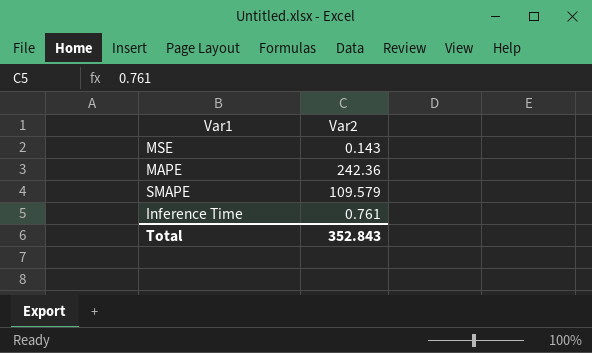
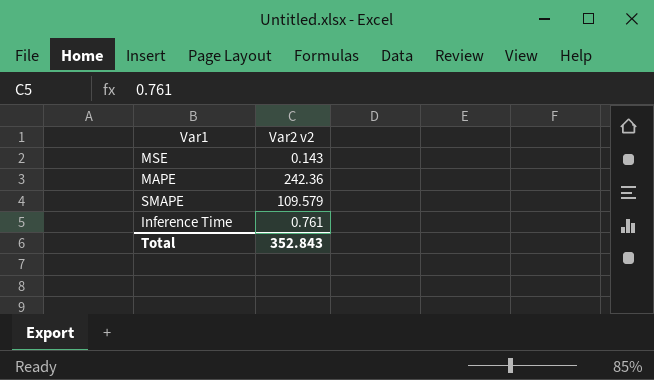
column name: Var2 -> Var2 v2

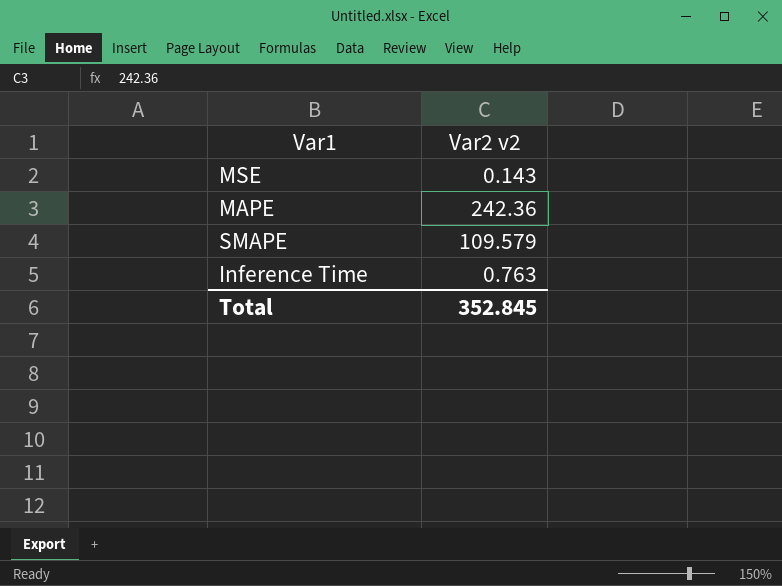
Inference Time | Var2 v2: 0.761 -> 0.763
Total | Var2 v2: 352.843 -> 352.845

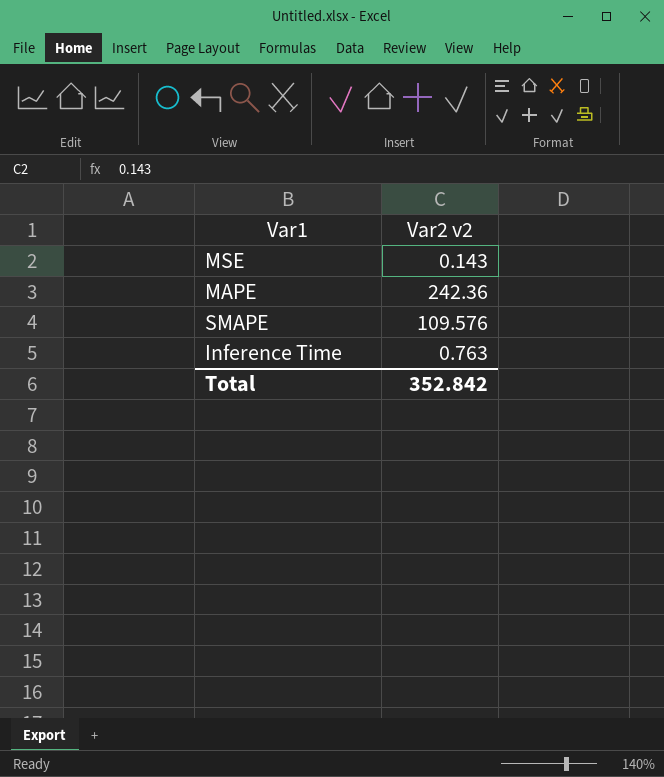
SMAPE | Var2 v2: 109.579 -> 109.576
Total | Var2 v2: 352.845 -> 352.842

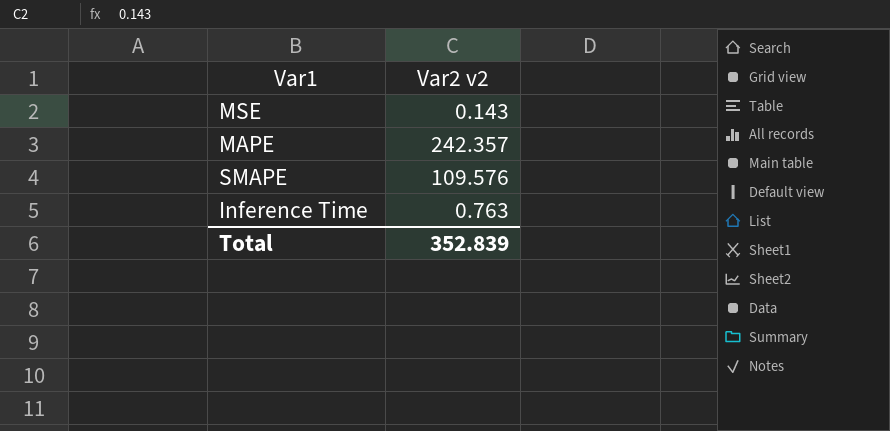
MAPE | Var2 v2: 242.36 -> 242.357
Total | Var2 v2: 352.842 -> 352.839

